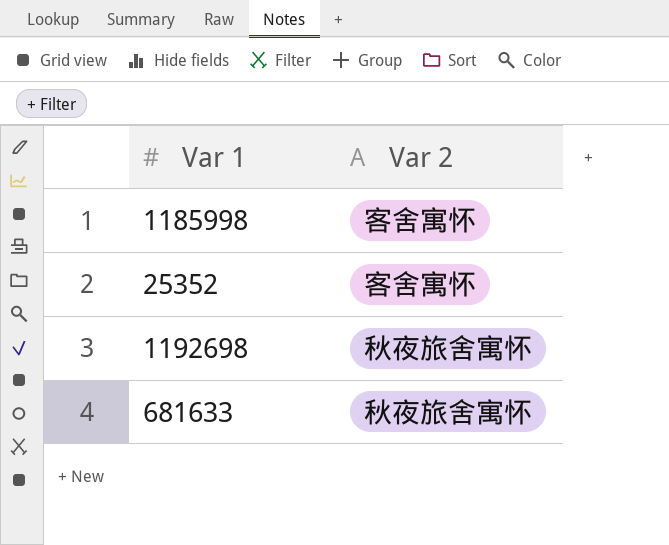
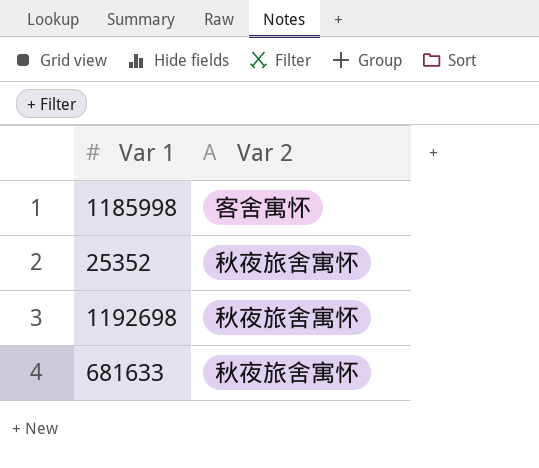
25352 | Var 2: 客舍寓怀 -> 秋夜旅舍寓怀

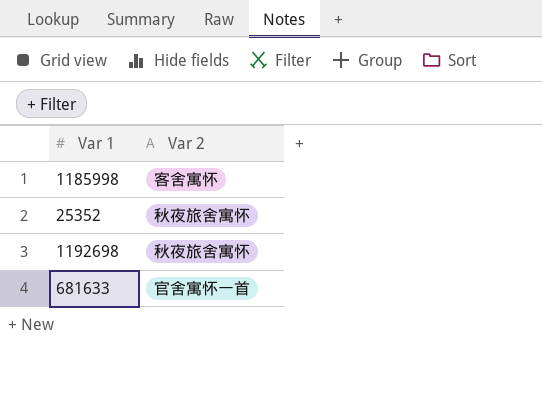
681633 | Var 2: 秋夜旅舍寓怀 -> 官舍寓怀一首

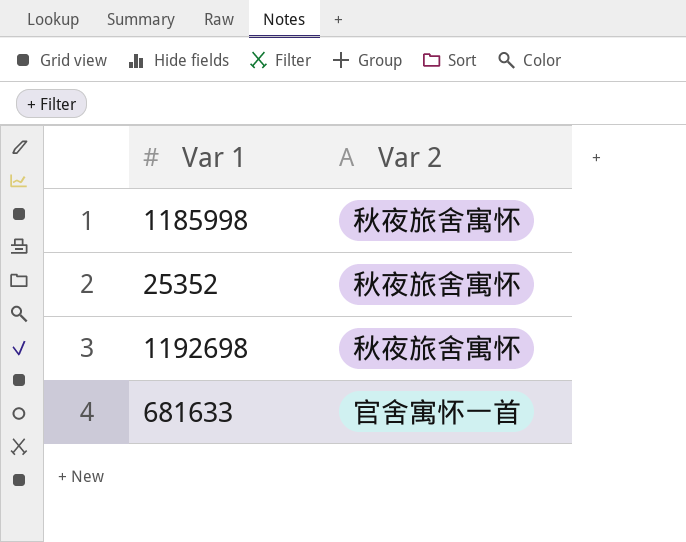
1185998 | Var 2: 客舍寓怀 -> 秋夜旅舍寓怀

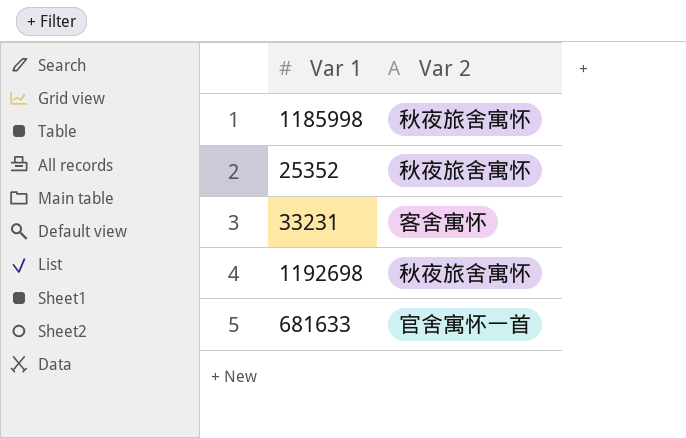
row 33231: none -> 客舍寓怀

